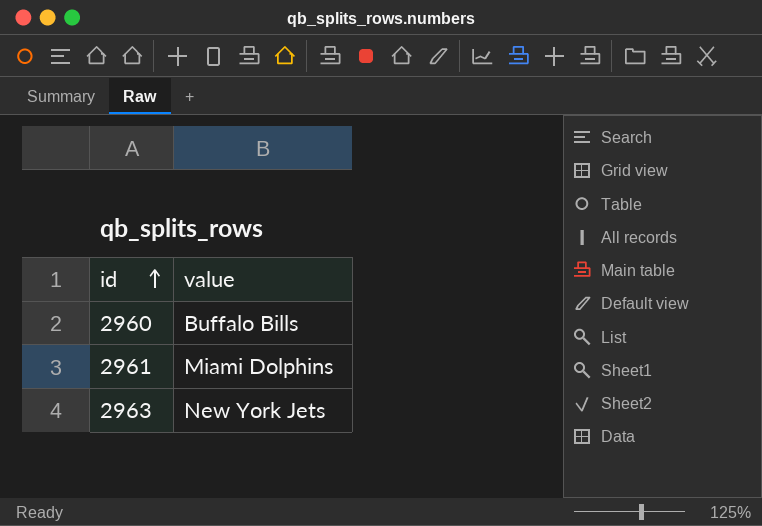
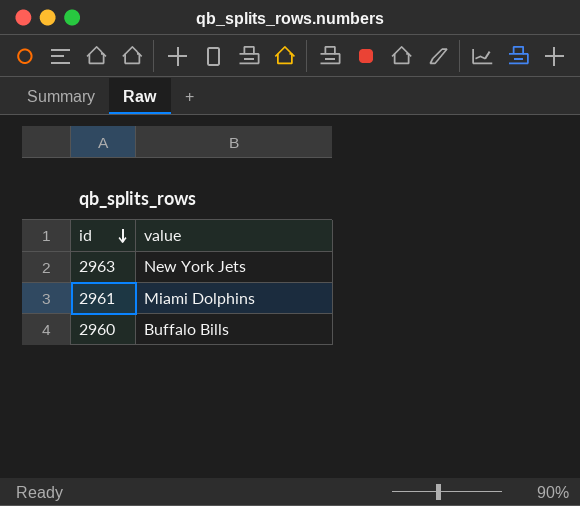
row order: id ascending -> id descending

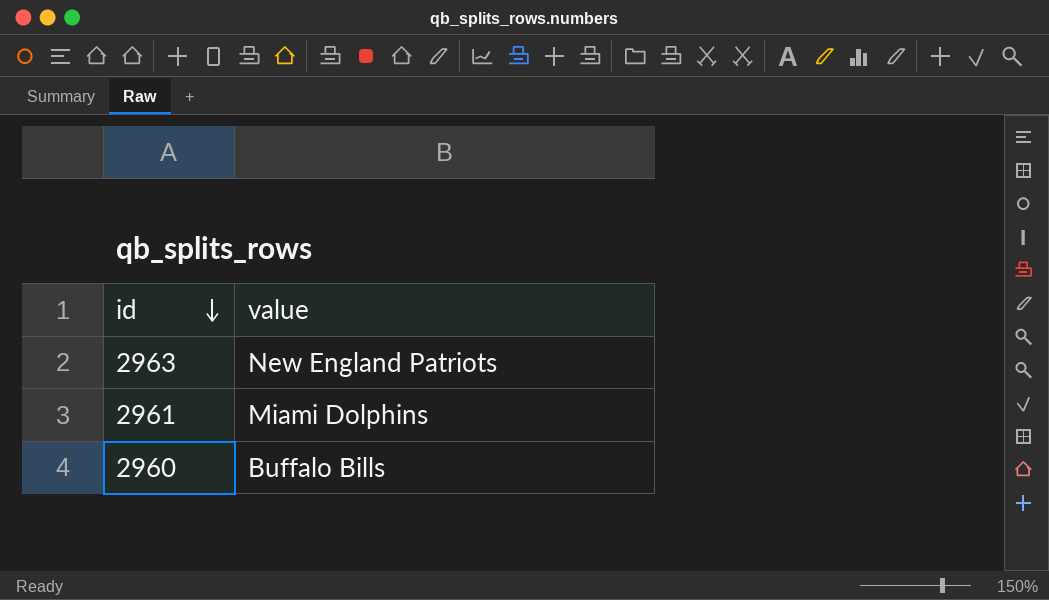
2963 | value: New York Jets -> New England Patriots

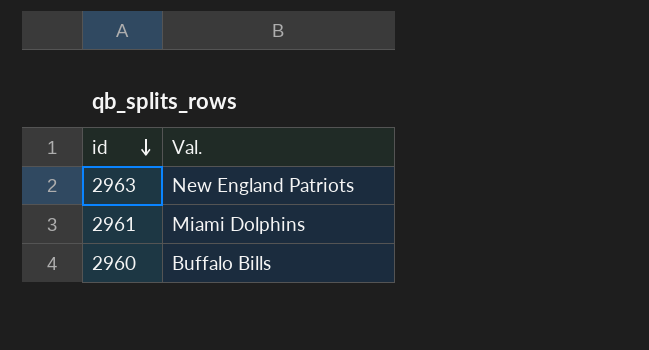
column name: value -> Val.

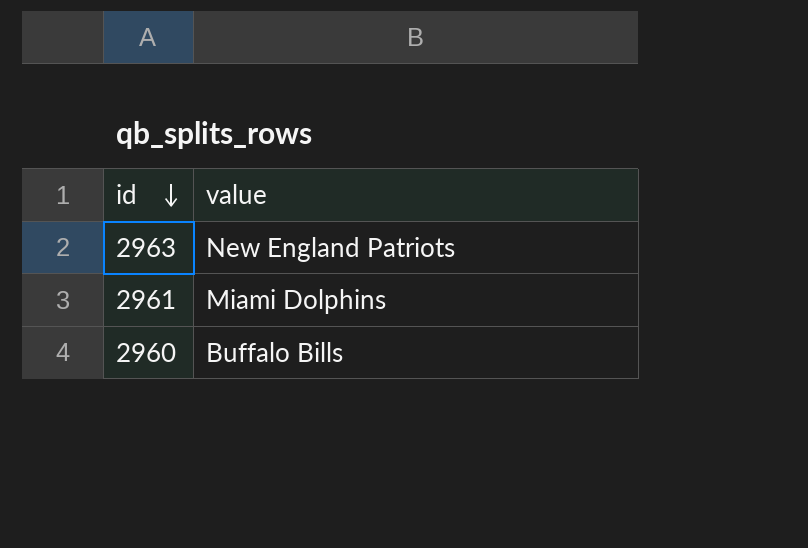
column name: Val. -> value

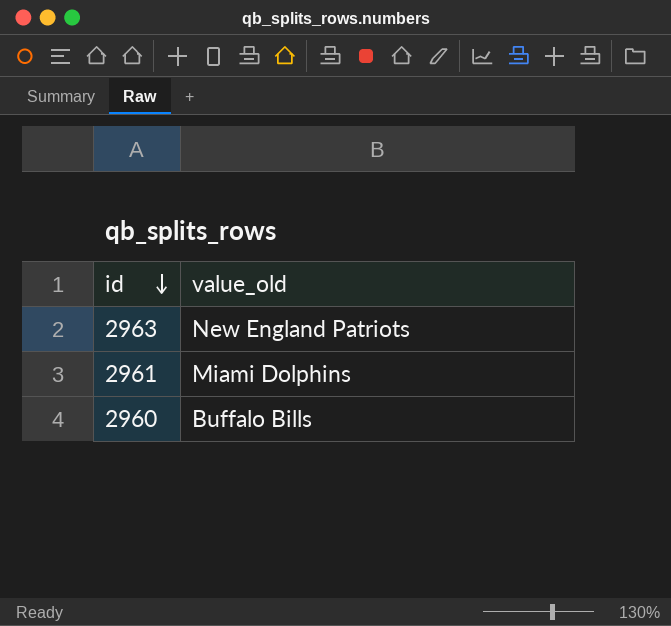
column name: value -> value_old

